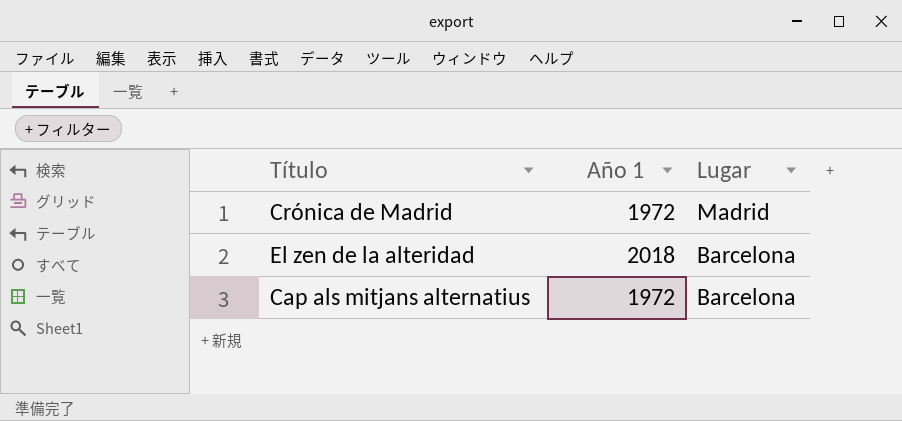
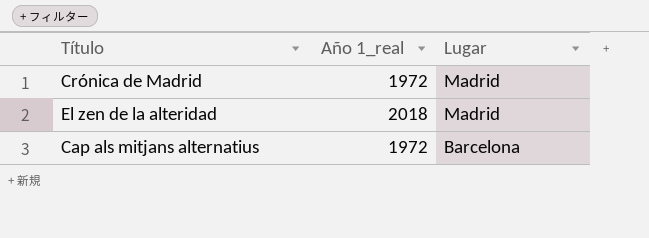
column name: Año 1 -> Año 1_real
El zen de la alteridad | Lugar: Barcelona -> Madrid

